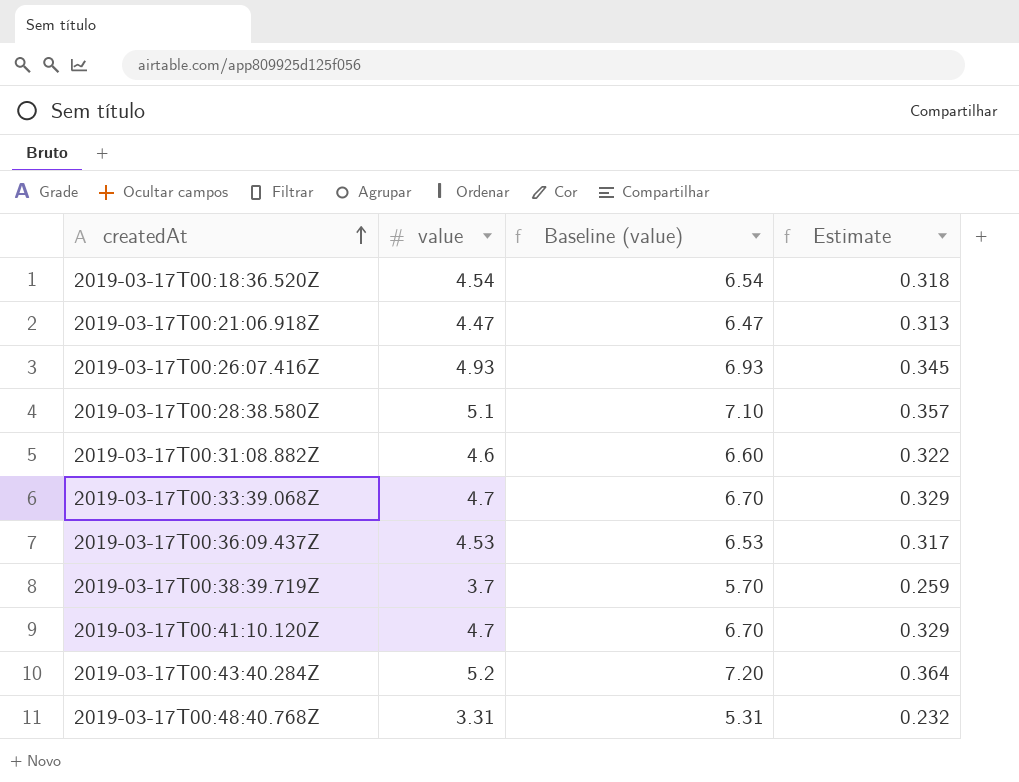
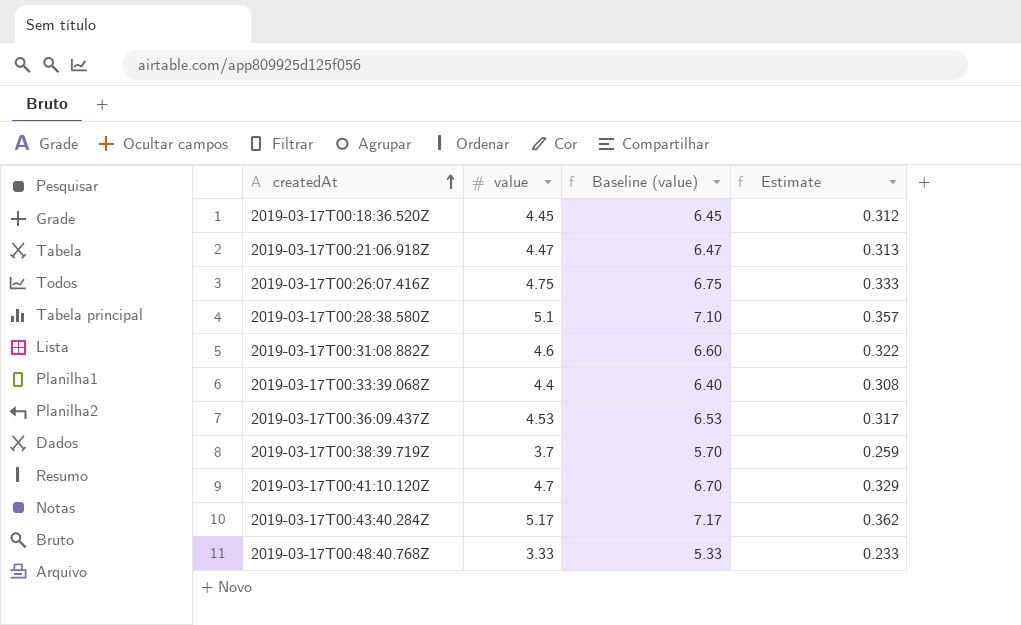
2019-03-17T00:18:36.520Z | value: 4.54 -> 4.45
2019-03-17T00:18:36.520Z | Baseline (value): 6.54 -> 6.45
2019-03-17T00:18:36.520Z | Estimate: 0.318 -> 0.312
2019-03-17T00:26:07.416Z | value: 4.93 -> 4.75
2019-03-17T00:26:07.416Z | Baseline (value): 6.93 -> 6.75
2019-03-17T00:26:07.416Z | Estimate: 0.345 -> 0.333
2019-03-17T00:33:39.068Z | value: 4.7 -> 4.4
2019-03-17T00:33:39.068Z | Baseline (value): 6.70 -> 6.40
2019-03-17T00:33:39.068Z | Estimate: 0.329 -> 0.308
2019-03-17T00:43:40.284Z | value: 5.2 -> 5.17
2019-03-17T00:43:40.284Z | Baseline (value): 7.20 -> 7.17
2019-03-17T00:43:40.284Z | Estimate: 0.364 -> 0.362
2019-03-17T00:48:40.768Z | value: 3.31 -> 3.33
2019-03-17T00:48:40.768Z | Baseline (value): 5.31 -> 5.33
2019-03-17T00:48:40.768Z | Estimate: 0.232 -> 0.233

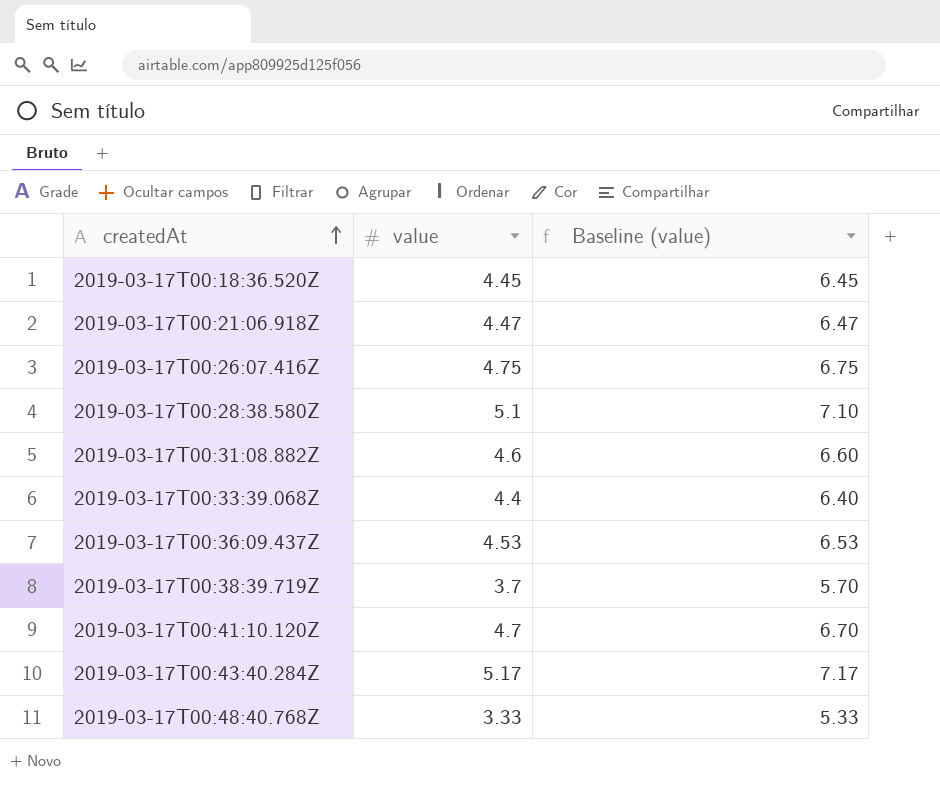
column Estimate | formula: [value] * 0.07 -> none

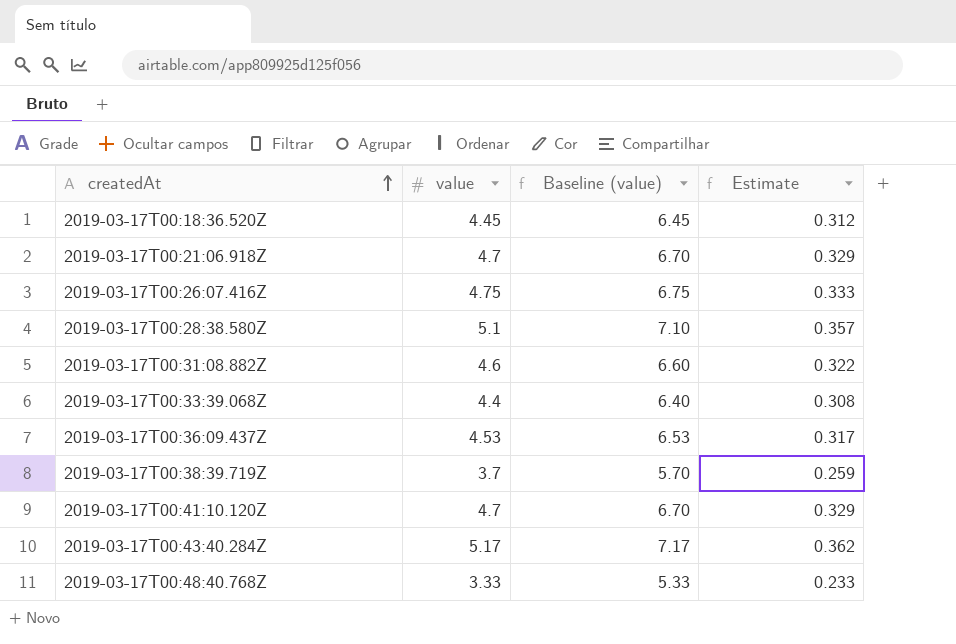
column Estimate | formula: none -> [value] * 0.07
2019-03-17T00:21:06.918Z | value: 4.47 -> 4.7
2019-03-17T00:21:06.918Z | Baseline (value): 6.47 -> 6.70

